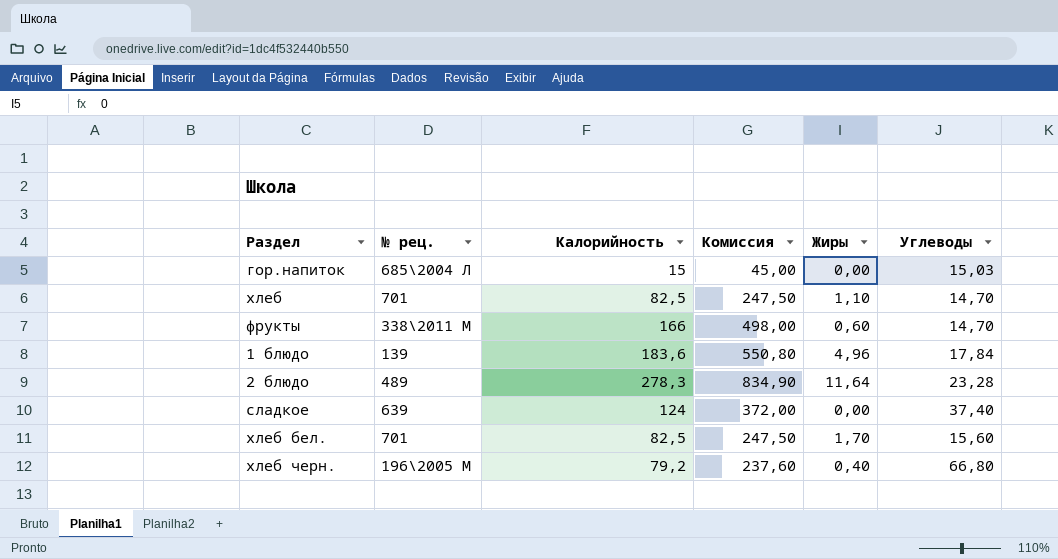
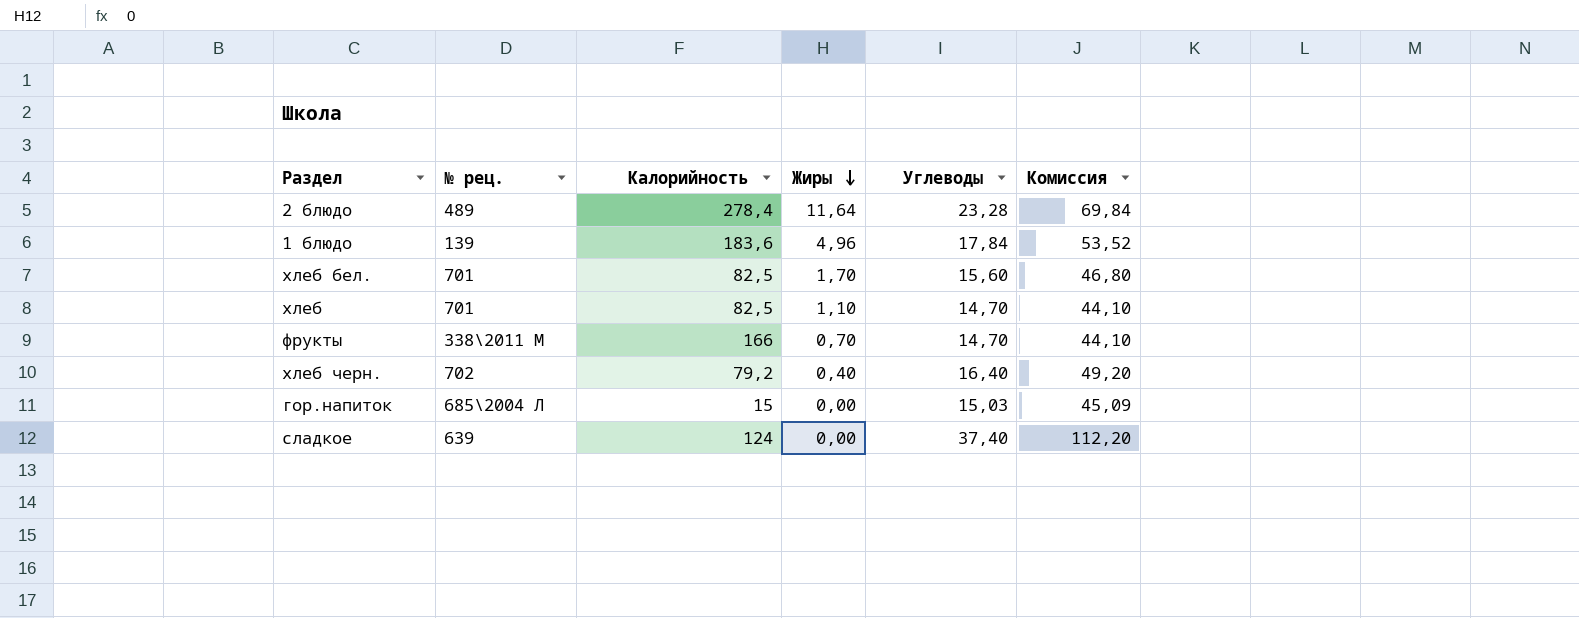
row order: none -> Жиры descending
column Комиссия | formula: [Калорийность] * 3 -> [Углеводы] * 3
column Комиссия | position: 4 -> 6
2 блюдо | Калорийность: 278,3 -> 278,4
фрукты | Жиры: 0,60 -> 0,70
хлеб черн. | № рец.: 196\2005 М -> 702
хлеб черн. | Углеводы: 66,80 -> 16,40

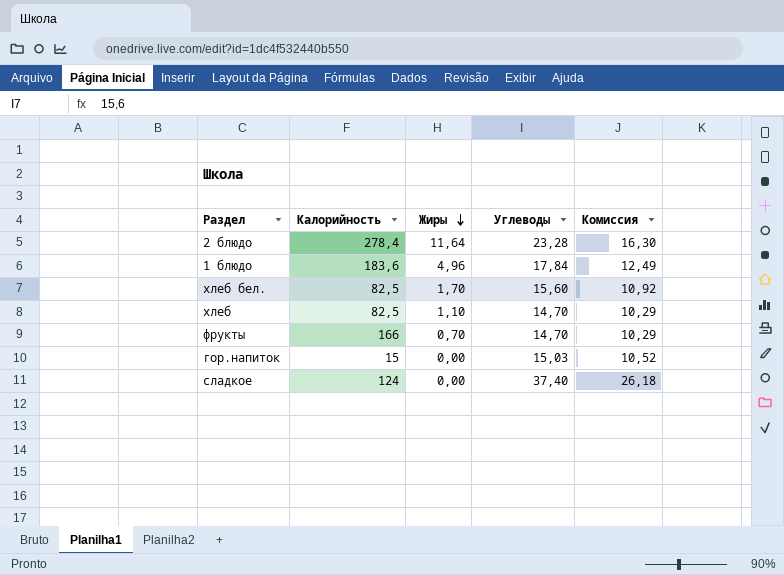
column № рец. | position: 2 -> none
column Комиссия | formula: [Углеводы] * 3 -> [Углеводы] * 0,7
row хлеб черн.: 702 | 79,2 | 0,40 | 16,40 | 49,20 -> none

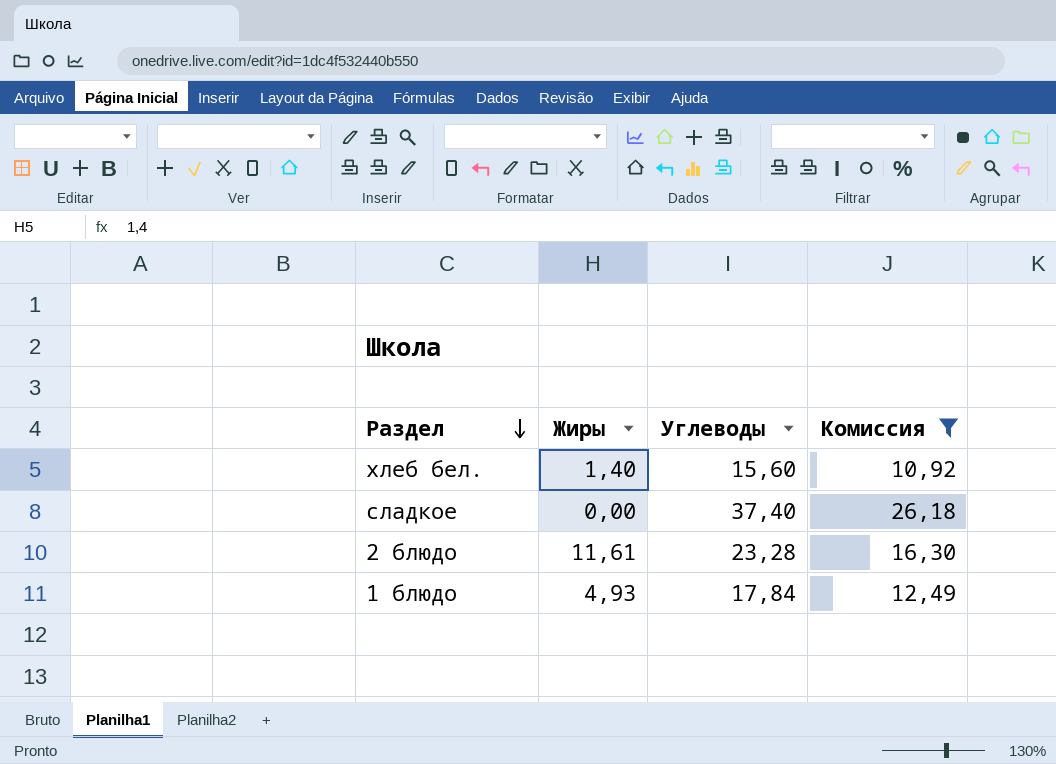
filter: none -> Комиссия >= 10,92
row order: Жиры descending -> Раздел descending
column Калорийность | position: 2 -> none
хлеб бел. | Жиры: 1,70 -> 1,40
2 блюдо | Жиры: 11,64 -> 11,61
1 блюдо | Жиры: 4,96 -> 4,93

